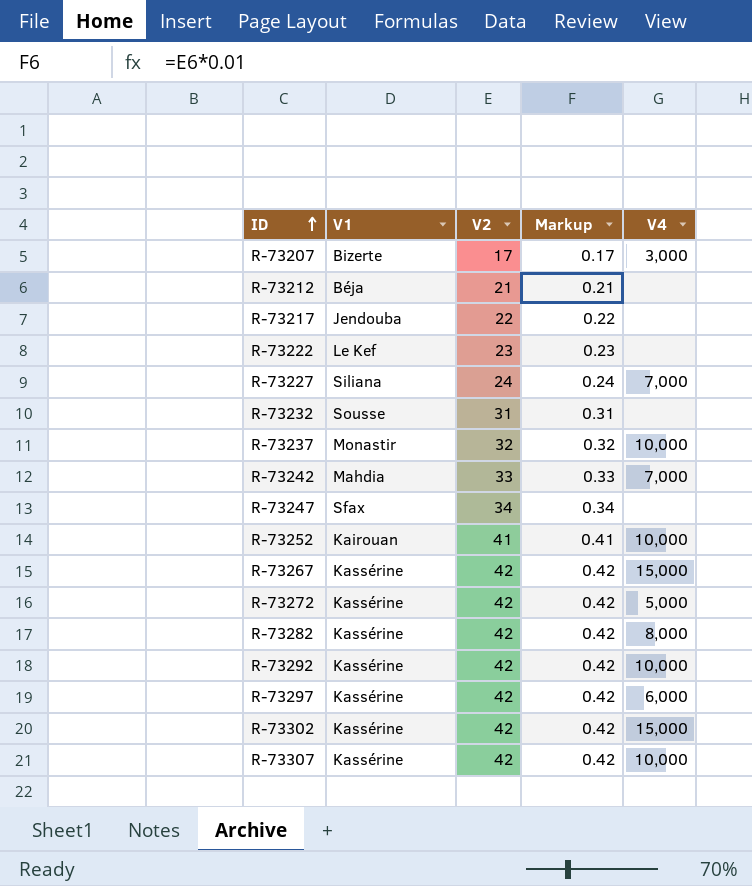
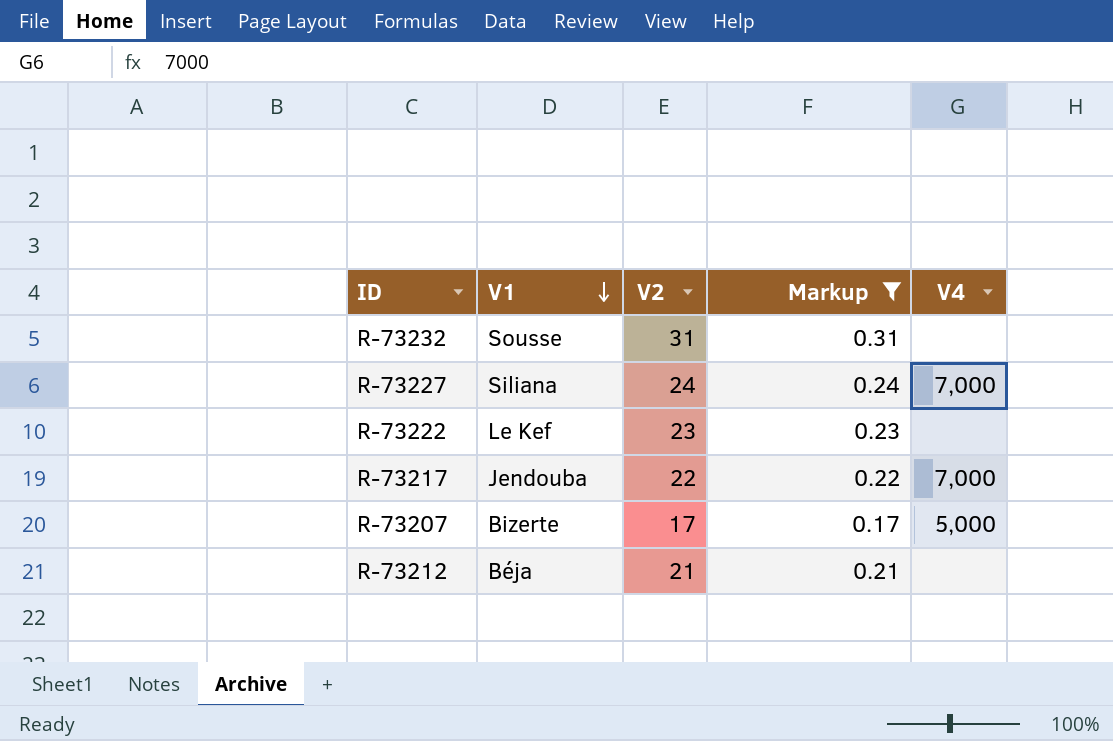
filter: none -> Markup <= 0.31
row order: ID ascending -> V1 descending
R-73217 | V4: none -> 7,000
R-73207 | V4: 3,000 -> 5,000

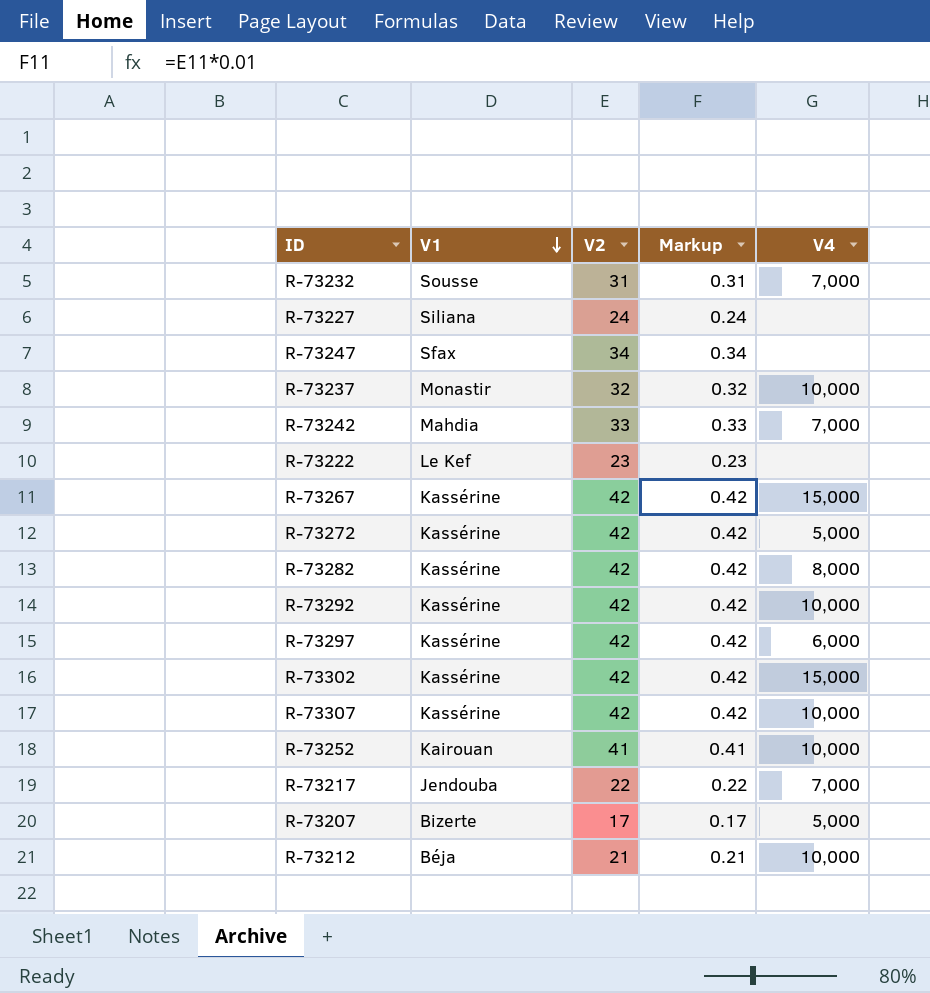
filter: Markup <= 0.31 -> none
R-73232 | V4: none -> 7,000
R-73227 | V4: 7,000 -> none
R-73212 | V4: none -> 10,000

